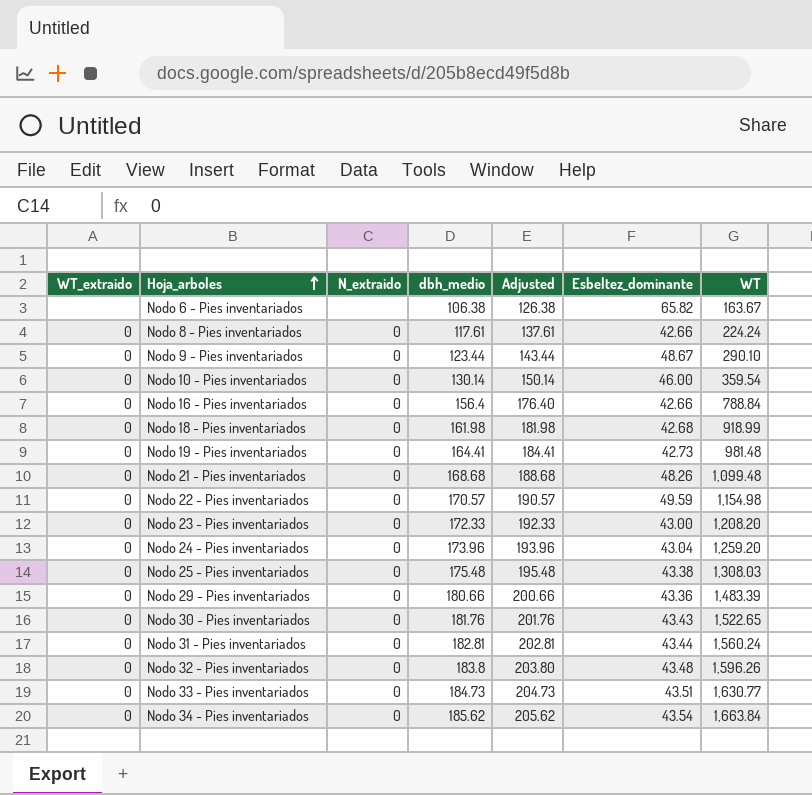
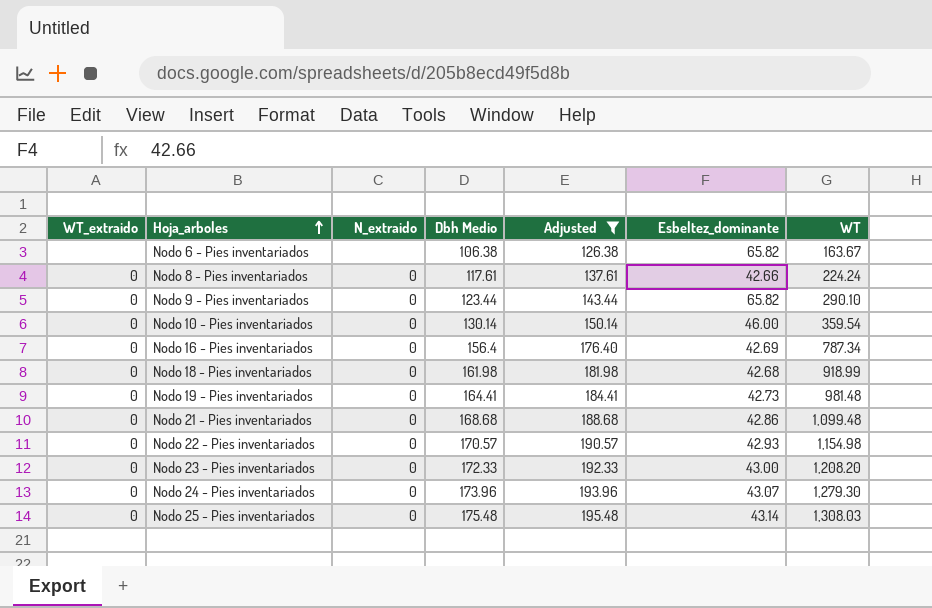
filter: none -> Adjusted <= 195.48
column name: dbh_medio -> Dbh Medio
Nodo 9 - Pies inventariados | Esbeltez_dominante: 48.67 -> 65.82
Nodo 16 - Pies inventariados | Esbeltez_dominante: 42.66 -> 42.69
Nodo 16 - Pies inventariados | WT: 788.84 -> 787.34
Nodo 21 - Pies inventariados | Esbeltez_dominante: 48.26 -> 42.86
Nodo 22 - Pies inventariados | Esbeltez_dominante: 49.59 -> 42.93
Nodo 24 - Pies inventariados | Esbeltez_dominante: 43.04 -> 43.07
Nodo 24 - Pies inventariados | WT: 1,259.20 -> 1,279.30
Nodo 25 - Pies inventariados | Esbeltez_dominante: 43.38 -> 43.14

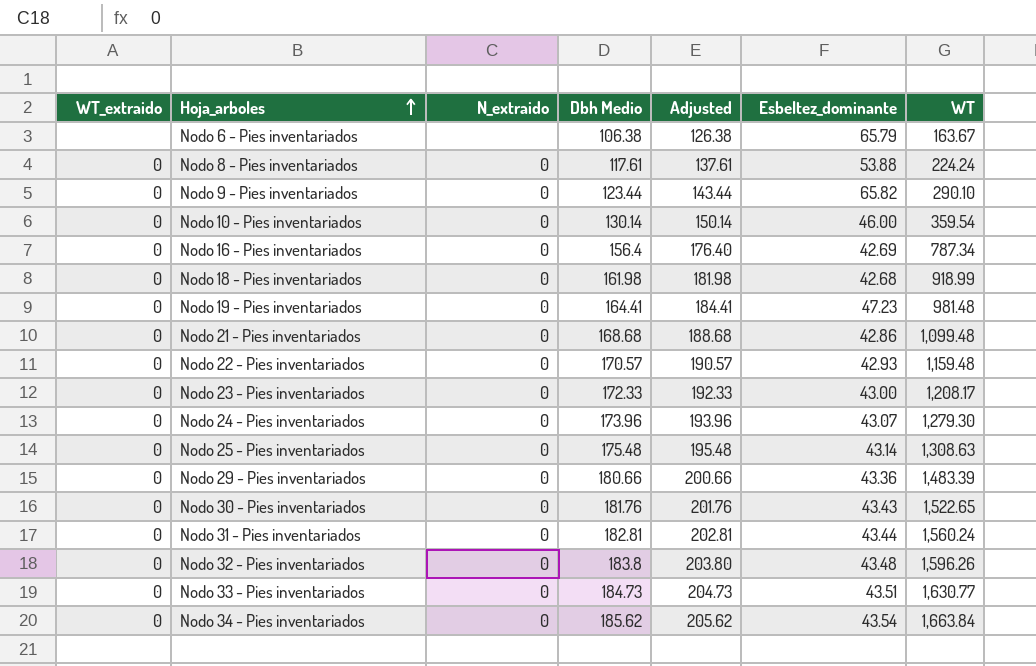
filter: Adjusted <= 195.48 -> none
Nodo 6 - Pies inventariados | Esbeltez_dominante: 65.82 -> 65.79
Nodo 8 - Pies inventariados | Esbeltez_dominante: 42.66 -> 53.88
Nodo 19 - Pies inventariados | Esbeltez_dominante: 42.73 -> 47.23
Nodo 22 - Pies inventariados | WT: 1,154.98 -> 1,159.48
Nodo 23 - Pies inventariados | WT: 1,208.20 -> 1,208.17
Nodo 25 - Pies inventariados | WT: 1,308.03 -> 1,308.63

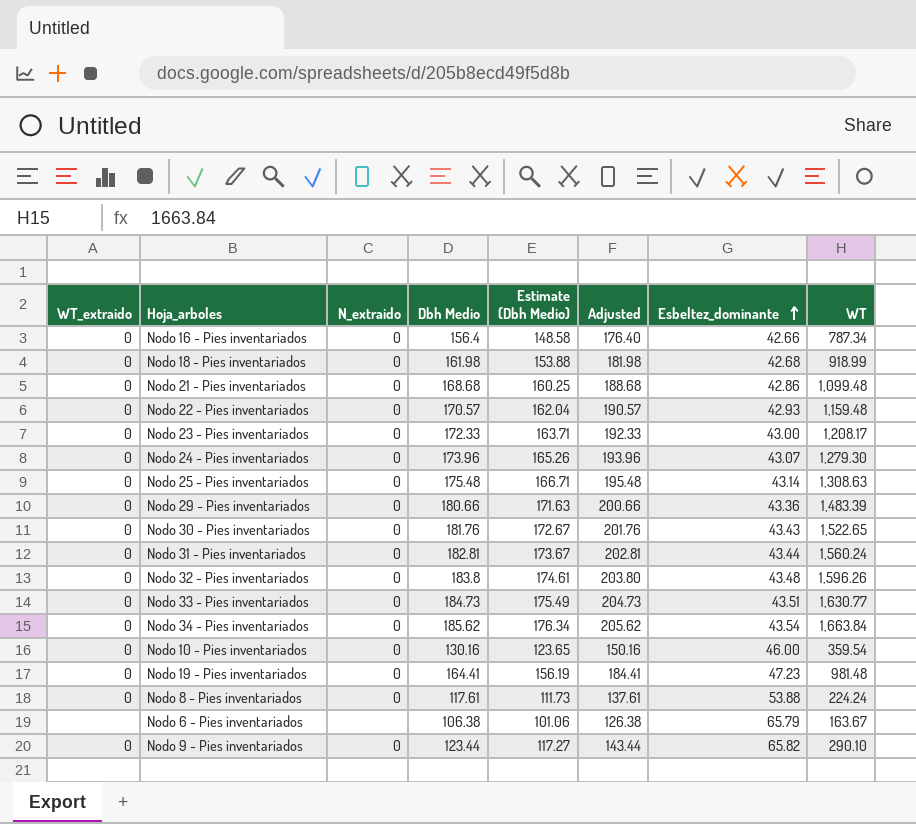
row order: Hoja_arboles ascending -> Esbeltez_dominante ascending
column Estimate (Dbh Medio) | formula: none -> [Dbh Medio] * 0.95
Nodo 16 - Pies inventariados | Esbeltez_dominante: 42.69 -> 42.66
Nodo 10 - Pies inventariados | Dbh Medio: 130.14 -> 130.16
Nodo 10 - Pies inventariados | Adjusted: 150.14 -> 150.16

